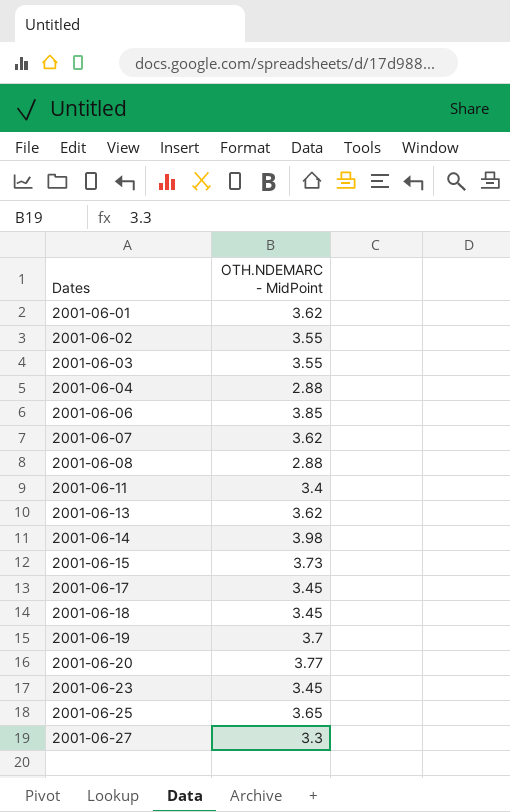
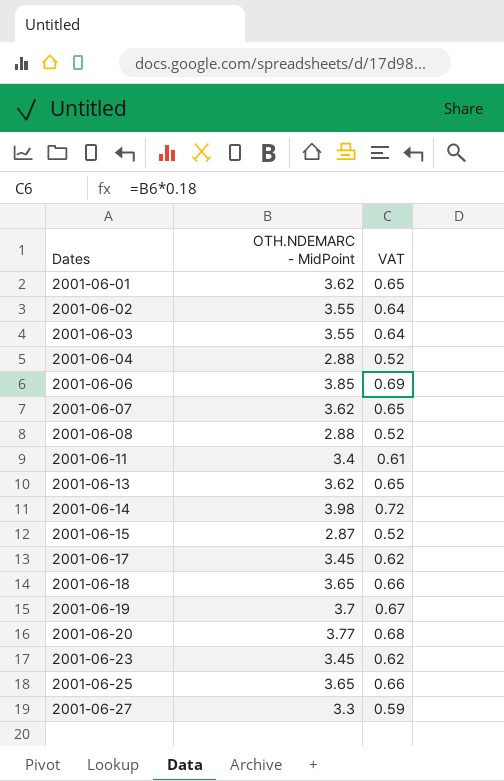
column VAT | formula: none -> [OTH.NDEMARC - MidPoint] * 0.18
2001-06-15 | OTH.NDEMARC - MidPoint: 3.73 -> 2.87
2001-06-18 | OTH.NDEMARC - MidPoint: 3.45 -> 3.65

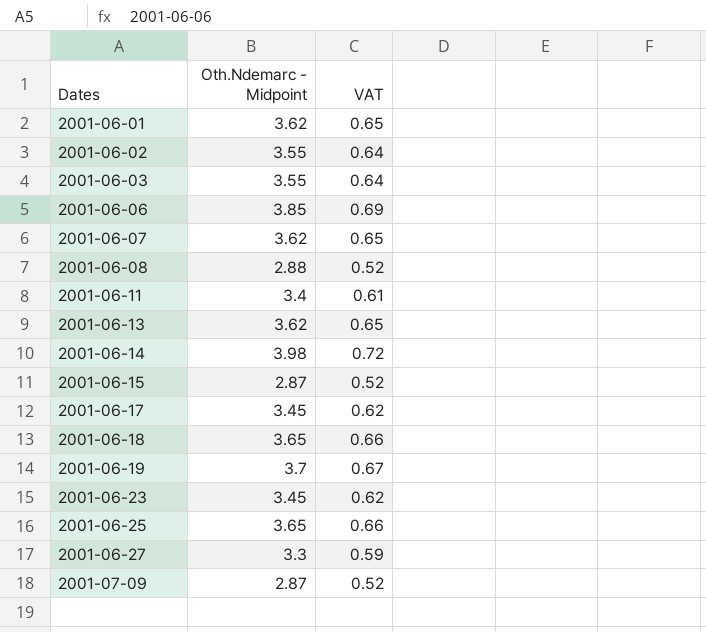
column name: OTH.NDEMARC - MidPoint -> Oth.Ndemarc - Midpoint
row 2001-06-04: 2.88 | 0.52 -> none
row 2001-06-20: 3.77 | 0.68 -> none
row 2001-07-09: none -> 2.87 | 0.52

